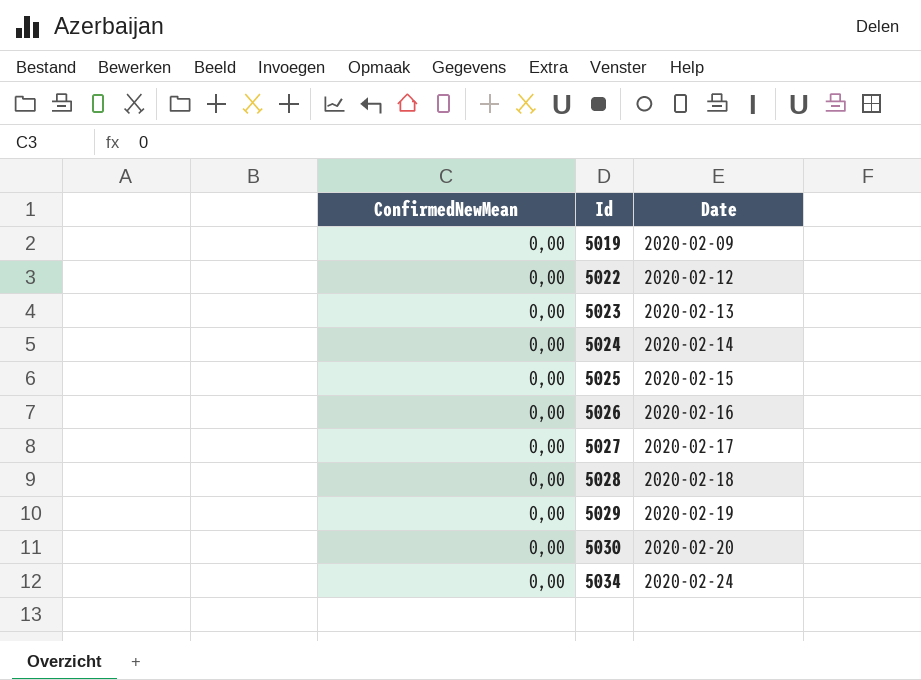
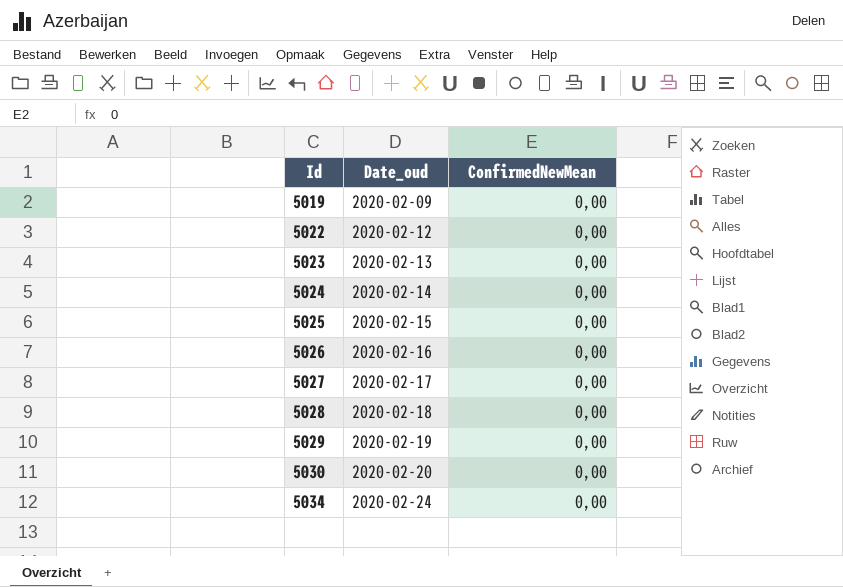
column name: Date -> Date_oud
column ConfirmedNewMean | position: 1 -> 3

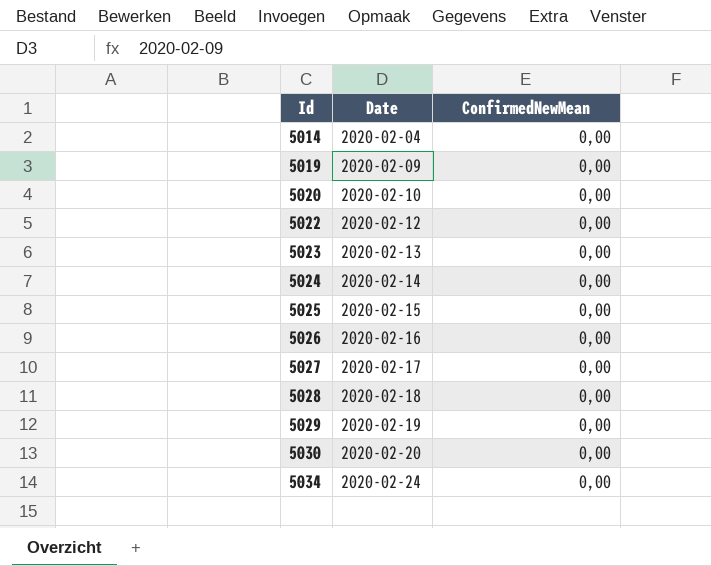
column name: Date_oud -> Date
row 5014: none -> 2020-02-04 | 0,00
row 5020: none -> 2020-02-10 | 0,00

